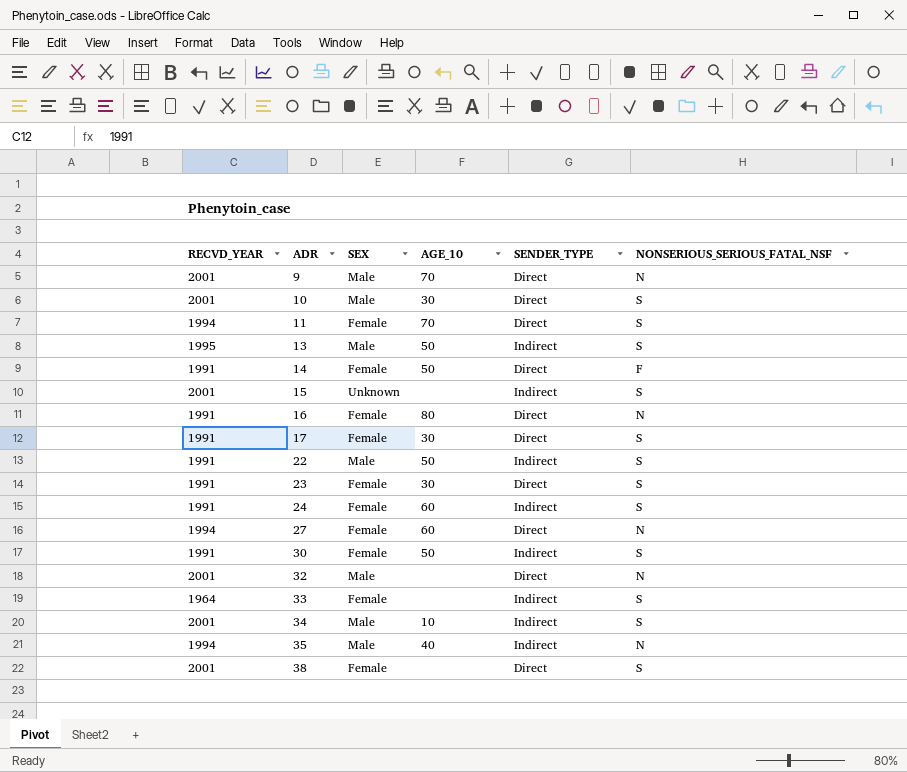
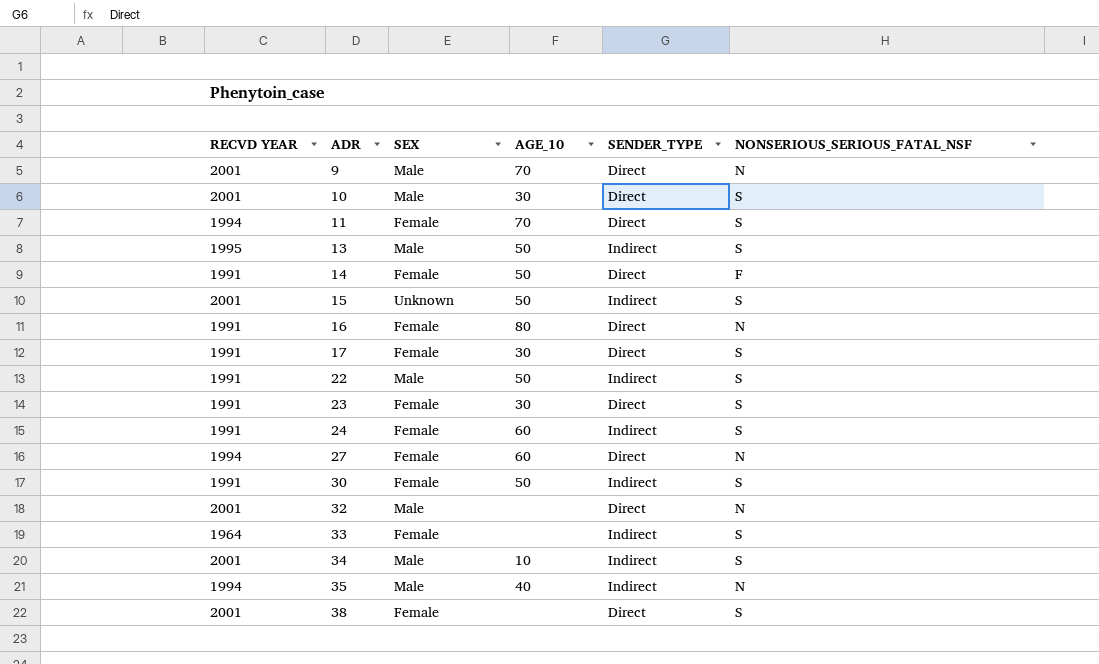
column name: RECVD_YEAR -> RECVD YEAR
15 | AGE_10: none -> 50

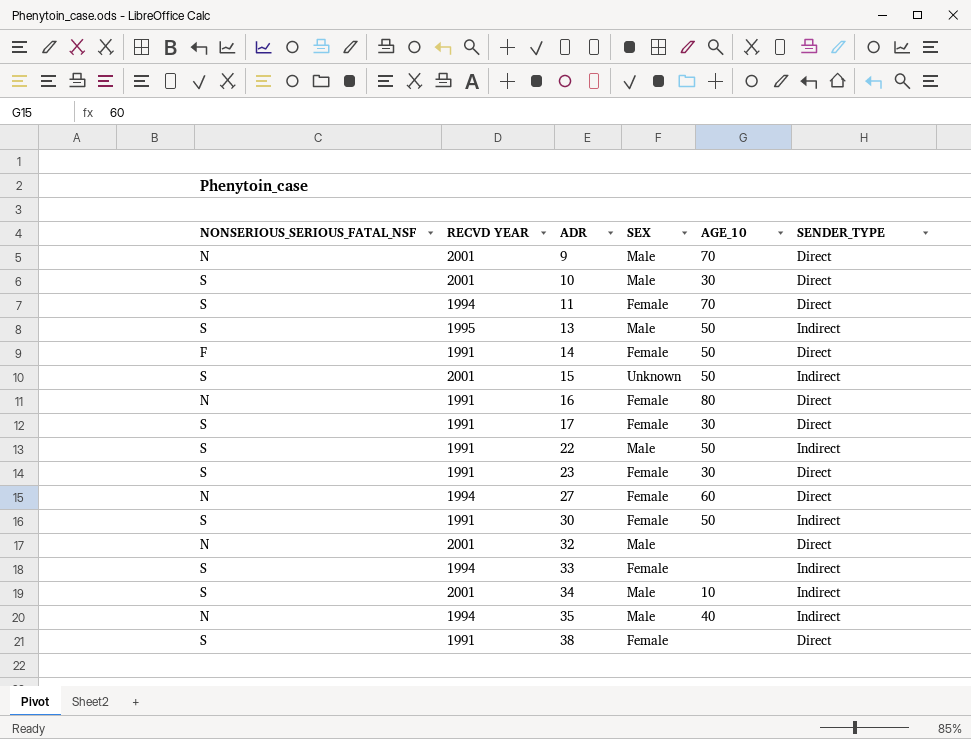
column NONSERIOUS_SERIOUS_FATAL_NSF | position: 6 -> 1
row 24: 1991 | Female | 60 | Indirect | S -> none
33 | RECVD YEAR: 1964 -> 1994
38 | RECVD YEAR: 2001 -> 1991

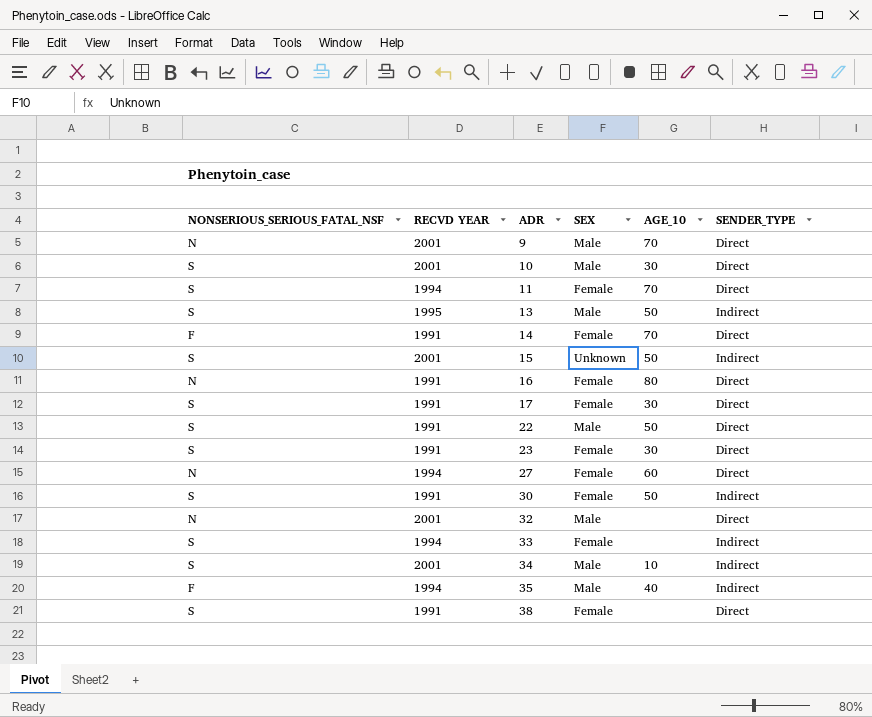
14 | AGE_10: 50 -> 70
22 | SENDER_TYPE: Indirect -> Direct
35 | NONSERIOUS_SERIOUS_FATAL_NSF: N -> F

